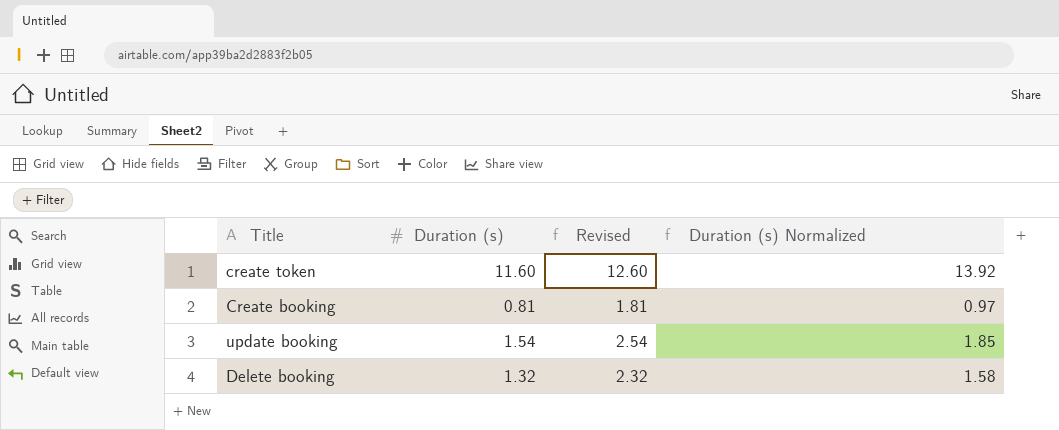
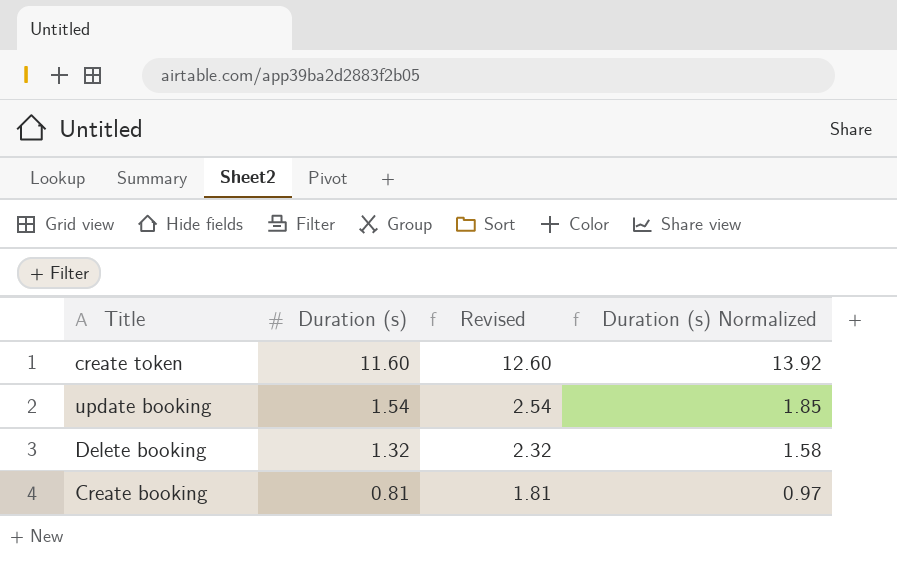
row order: none -> Duration (s) descending

